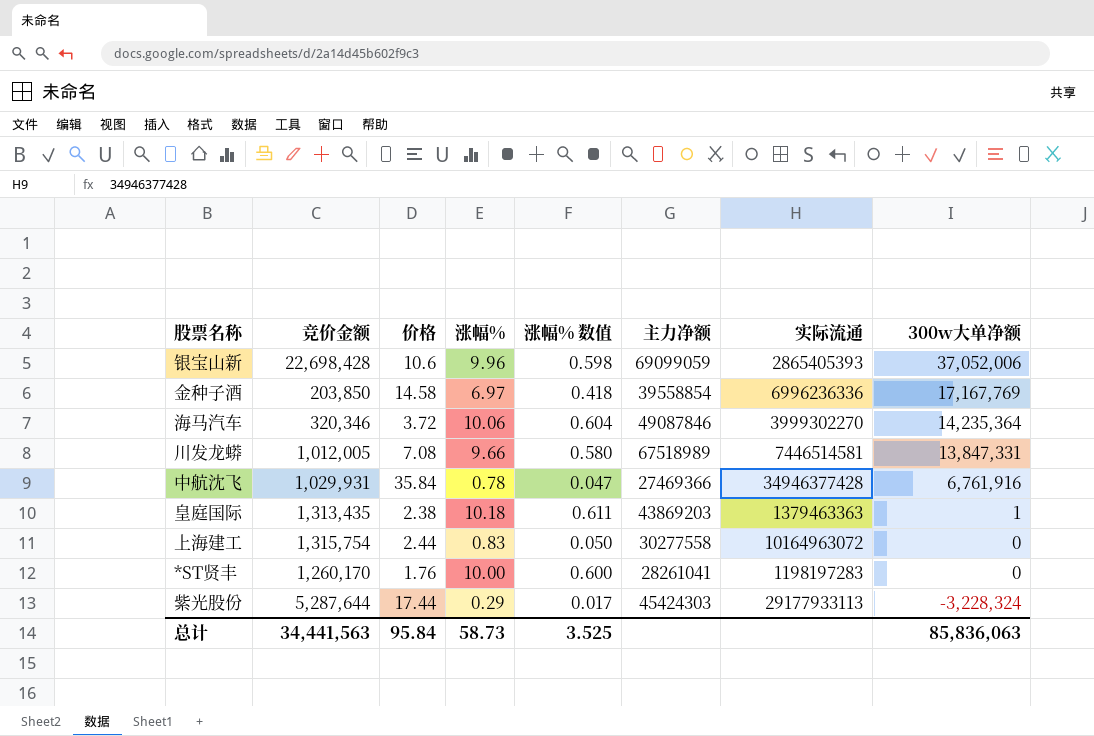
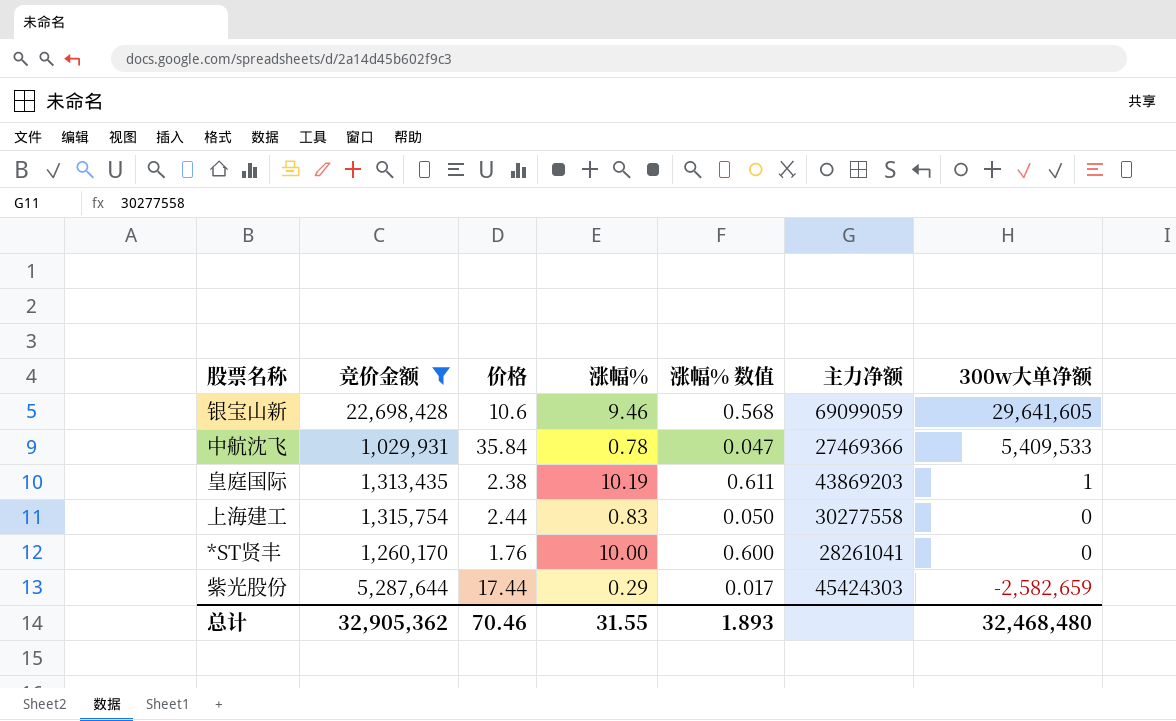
filter: none -> 竞价金额 >= 1,029,931
column 实际流通 | position: 7 -> none
银宝山新 | 涨幅%: 9.96 -> 9.46
银宝山新 | 涨幅% 数值: 0.598 -> 0.568
银宝山新 | 300w大单净额: 37,052,006 -> 29,641,605
中航沈飞 | 300w大单净额: 6,761,916 -> 5,409,533
皇庭国际 | 涨幅%: 10.18 -> 10.19
紫光股份 | 300w大单净额: -3,228,324 -> -2,582,659
总计 | 竞价金额: 34,441,563 -> 32,905,362
总计 | 价格: 95.84 -> 70.46
总计 | 涨幅%: 58.73 -> 31.55
总计 | 涨幅% 数值: 3.525 -> 1.893
总计 | 300w大单净额: 85,836,063 -> 32,468,480

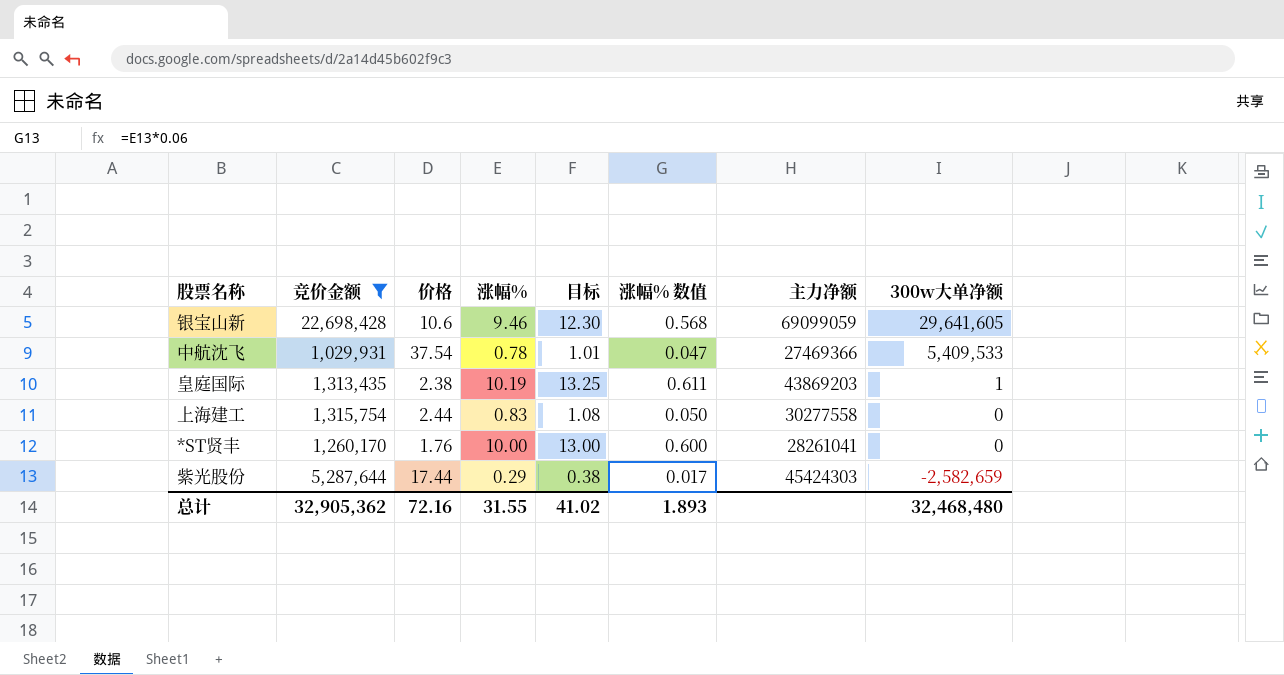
column 目标 | formula: none -> [涨幅%] * 1.3
中航沈飞 | 价格: 35.84 -> 37.54
总计 | 价格: 70.46 -> 72.16

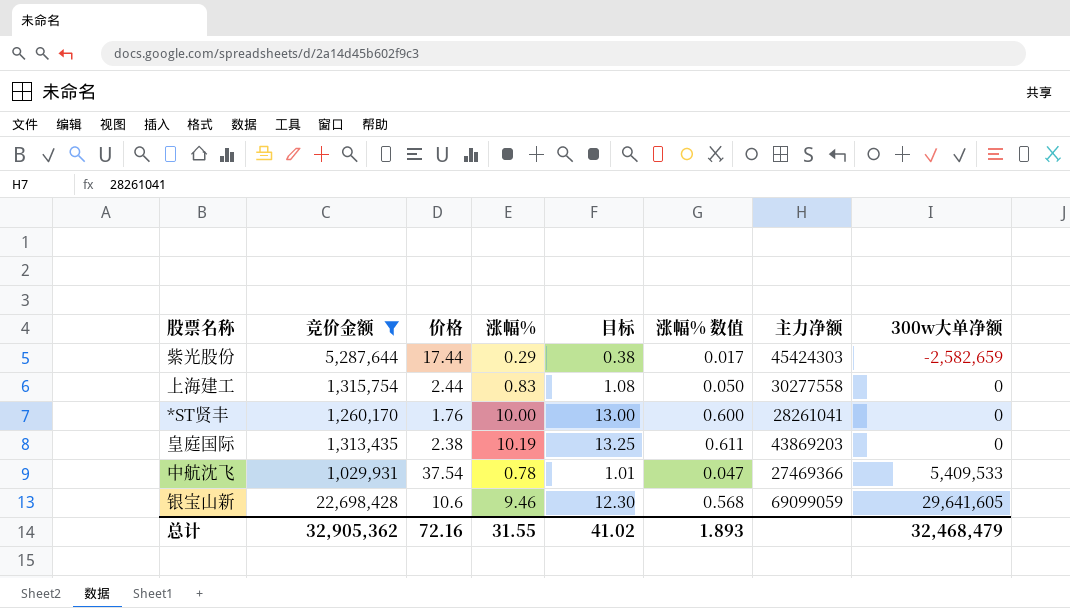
row order: 300w大单净额 descending -> 300w大单净额 ascending
皇庭国际 | 300w大单净额: 1 -> 0
总计 | 300w大单净额: 32,468,480 -> 32,468,479

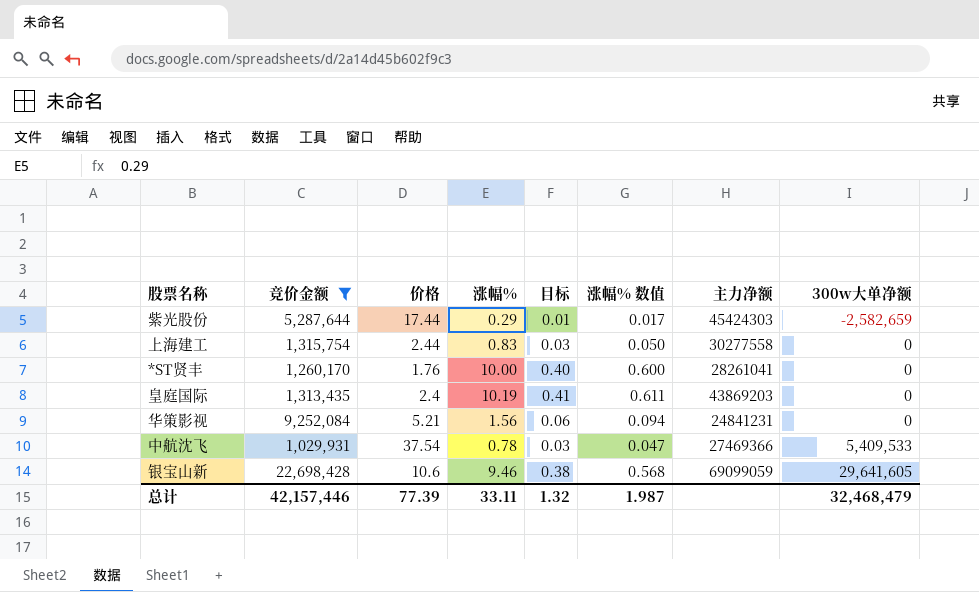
column 目标 | formula: [涨幅%] * 1.3 -> [涨幅%] * 0.04
皇庭国际 | 价格: 2.38 -> 2.4
row 华策影视: none -> 9,252,084 | 5.21 | 1.56 | 0.06 | 0.094 | 24841231 | 0
总计 | 竞价金额: 32,905,362 -> 42,157,446
总计 | 价格: 72.16 -> 77.39
总计 | 涨幅%: 31.55 -> 33.11
总计 | 目标: 41.02 -> 1.32
总计 | 涨幅% 数值: 1.893 -> 1.987

